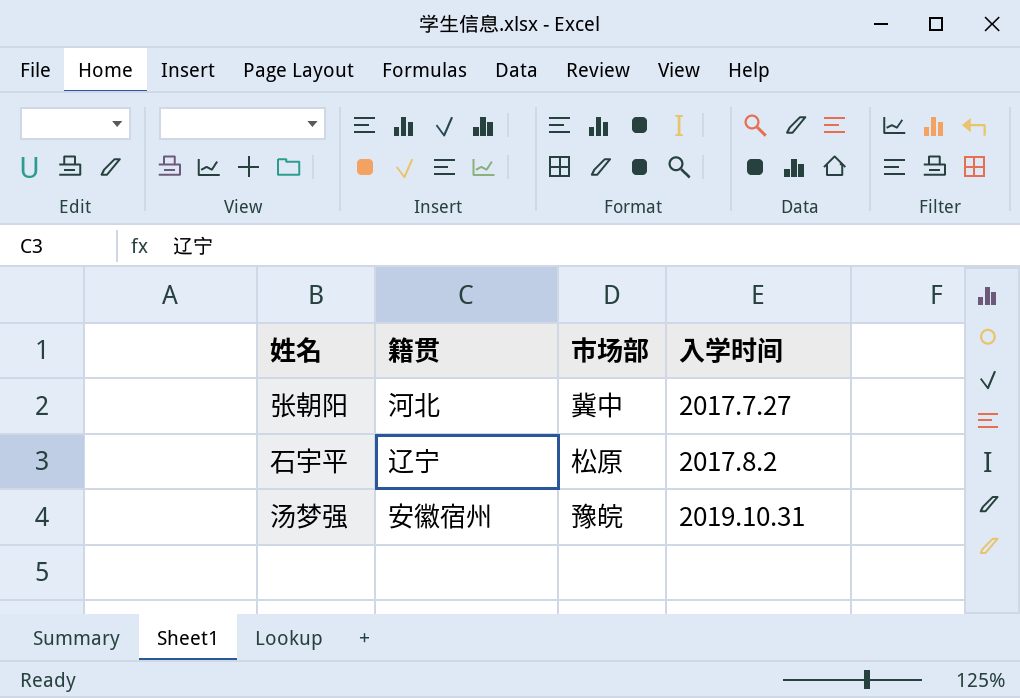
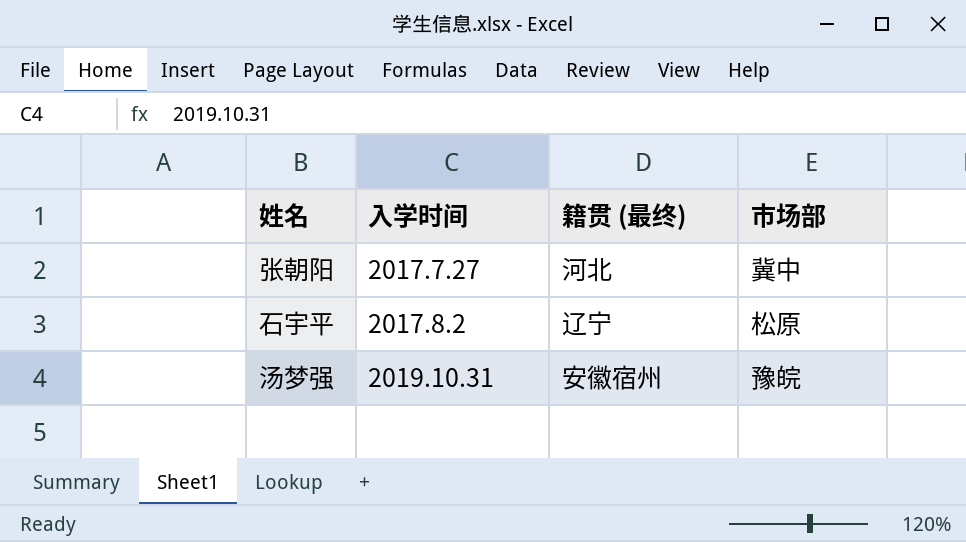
column 入学时间 | position: 4 -> 2
column name: 籍贯 -> 籍贯 (最终)

